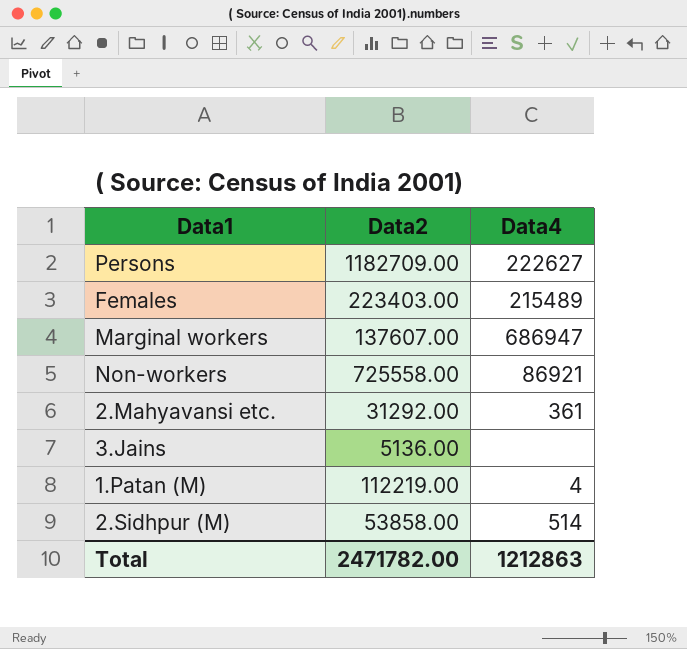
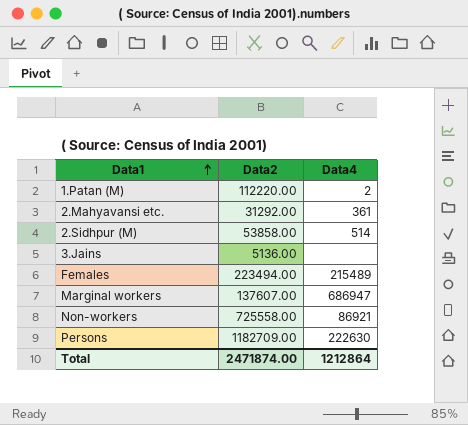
row order: none -> Data1 ascending
1.Patan (M) | Data2: 112219.00 -> 112220.00
1.Patan (M) | Data4: 4 -> 2
Females | Data2: 223403.00 -> 223494.00
Persons | Data4: 222627 -> 222630
Total | Data2: 2471782.00 -> 2471874.00
Total | Data4: 1212863 -> 1212864

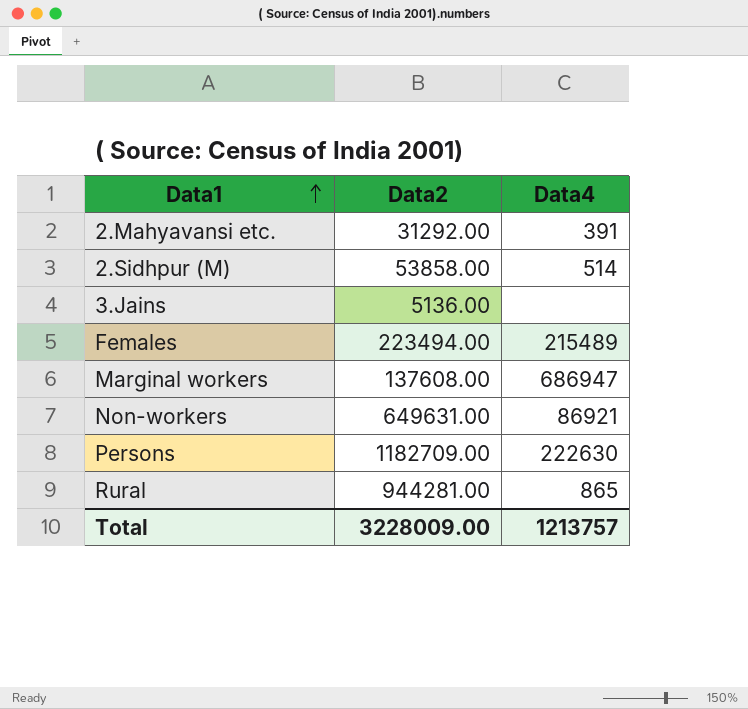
row 1.Patan (M): 112220.00 | 2 -> none
2.Mahyavansi etc. | Data4: 361 -> 391
Marginal workers | Data2: 137607.00 -> 137608.00
Non-workers | Data2: 725558.00 -> 649631.00
row Rural: none -> 944281.00 | 865
Total | Data2: 2471874.00 -> 3228009.00
Total | Data4: 1212864 -> 1213757

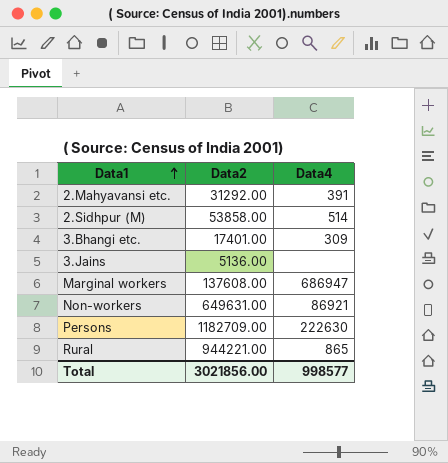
row Females: 223494.00 | 215489 -> none
row 3.Bhangi etc.: none -> 17401.00 | 309
Rural | Data2: 944281.00 -> 944221.00
Total | Data2: 3228009.00 -> 3021856.00
Total | Data4: 1213757 -> 998577

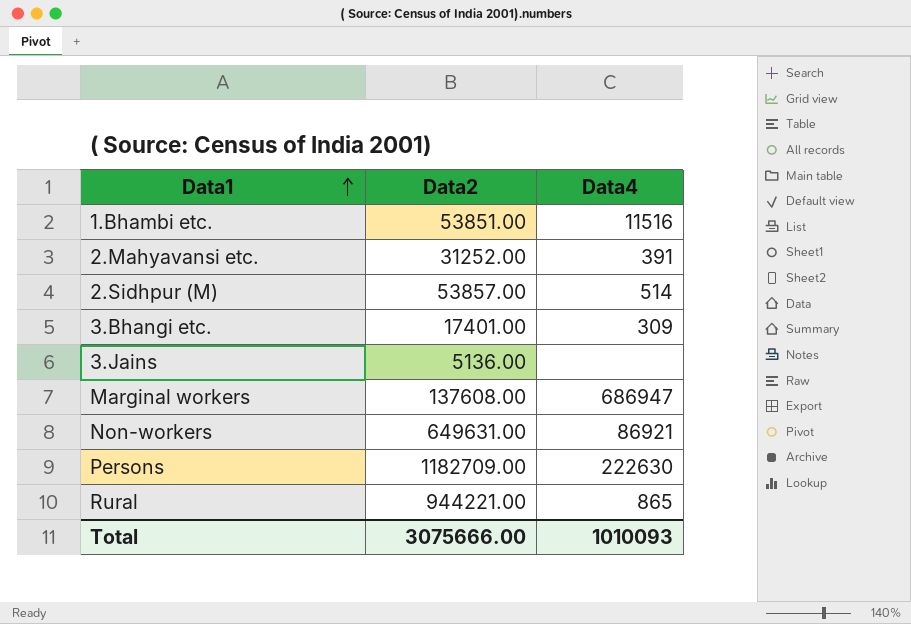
row 1.Bhambi etc.: none -> 53851.00 | 11516
2.Mahyavansi etc. | Data2: 31292.00 -> 31252.00
2.Sidhpur (M) | Data2: 53858.00 -> 53857.00
Total | Data2: 3021856.00 -> 3075666.00
Total | Data4: 998577 -> 1010093

